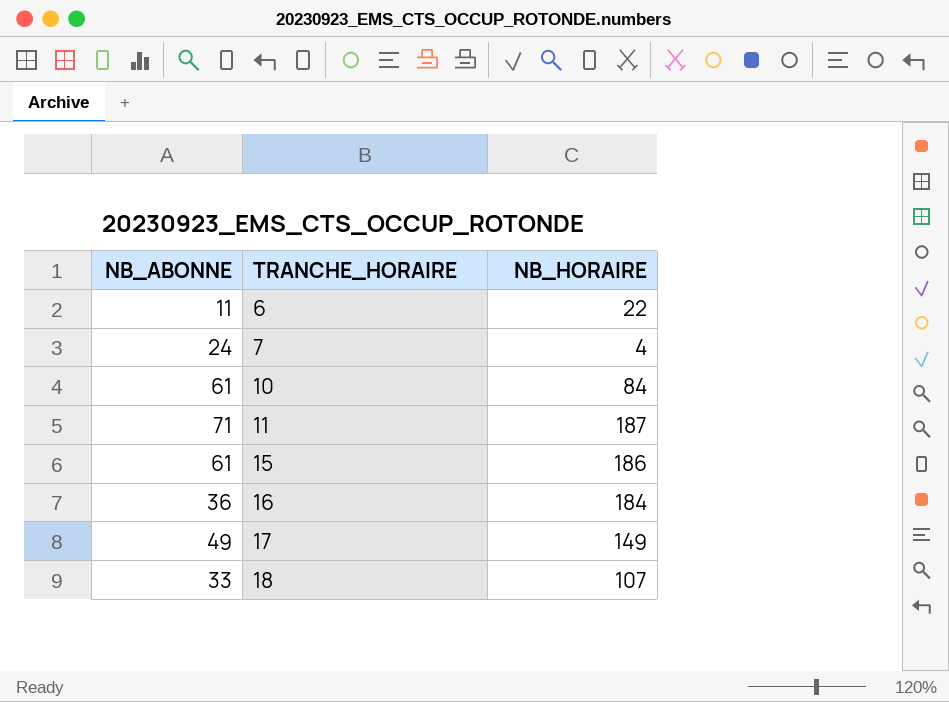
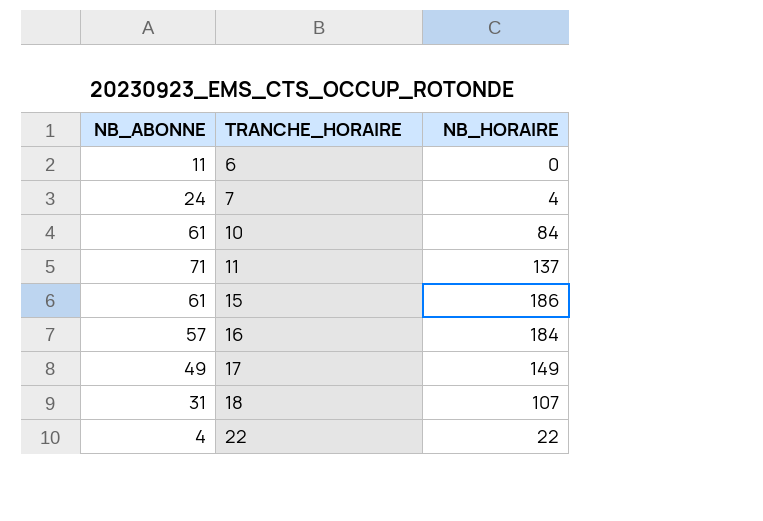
6 | NB_HORAIRE: 22 -> 0
11 | NB_HORAIRE: 187 -> 137
16 | NB_ABONNE: 36 -> 57
18 | NB_ABONNE: 33 -> 31
row 22: none -> 4 | 22

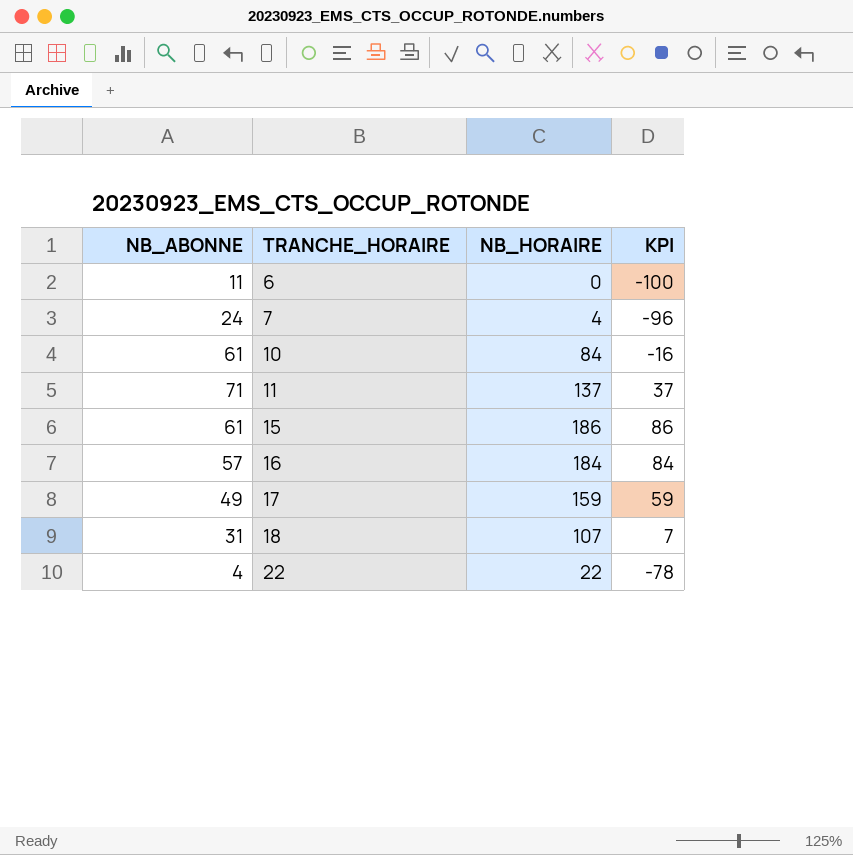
column KPI | formula: none -> [NB_HORAIRE] - 100
17 | NB_HORAIRE: 149 -> 159

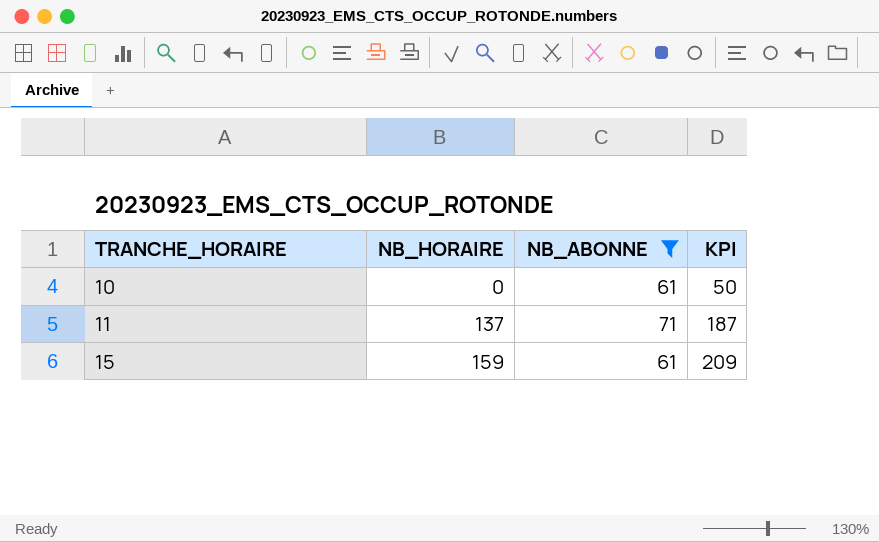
filter: none -> NB_ABONNE >= 61
column NB_ABONNE | position: 1 -> 3
column KPI | formula: [NB_HORAIRE] - 100 -> [NB_HORAIRE] + 50
10 | NB_HORAIRE: 84 -> 0
15 | NB_HORAIRE: 186 -> 159

